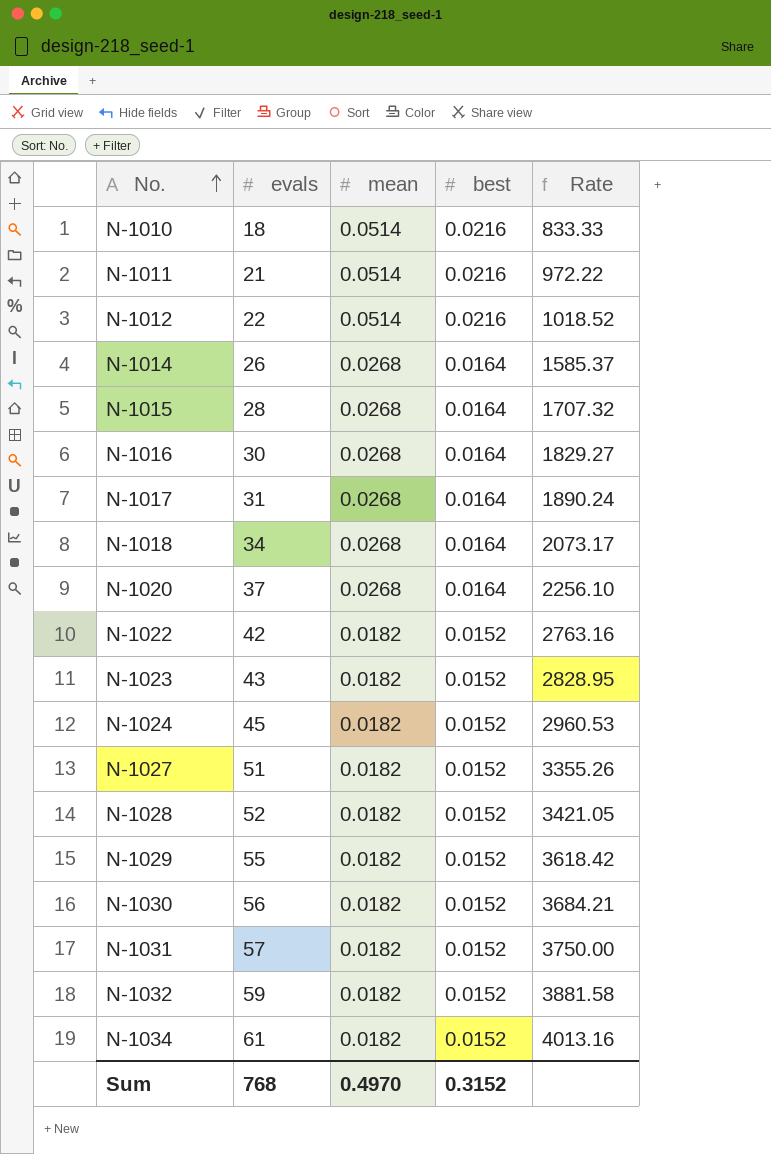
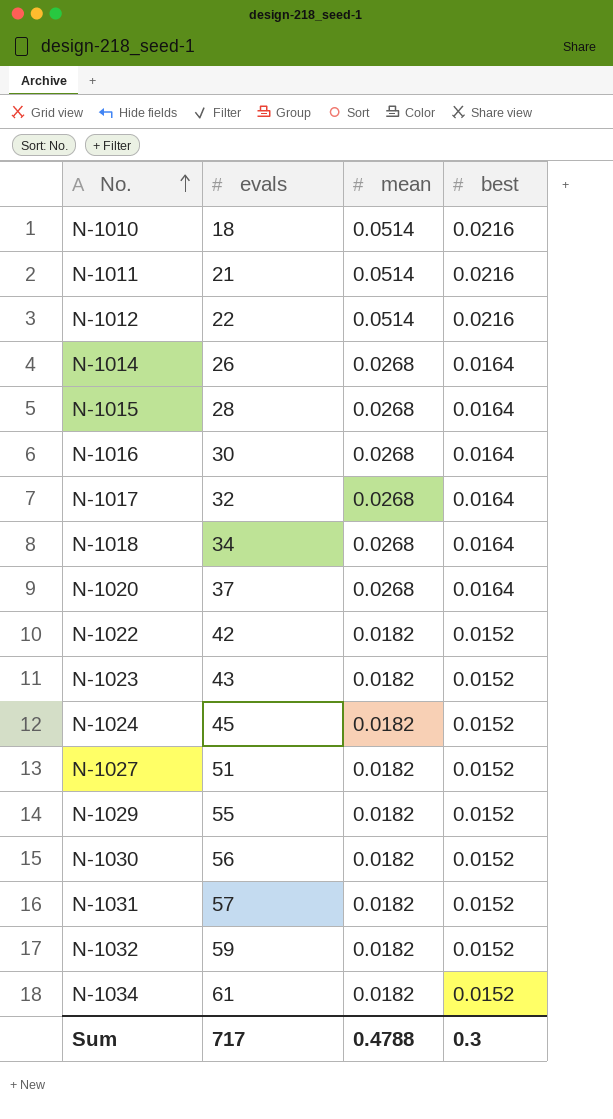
column Rate | formula: [evals] / [best] -> none
row N-1028: 52 | 0.0182 | 0.0152 | 3421.05 -> none
N-1017 | evals: 31 -> 32
Sum | evals: 768 -> 717
Sum | mean: 0.4970 -> 0.4788
Sum | best: 0.3152 -> 0.3

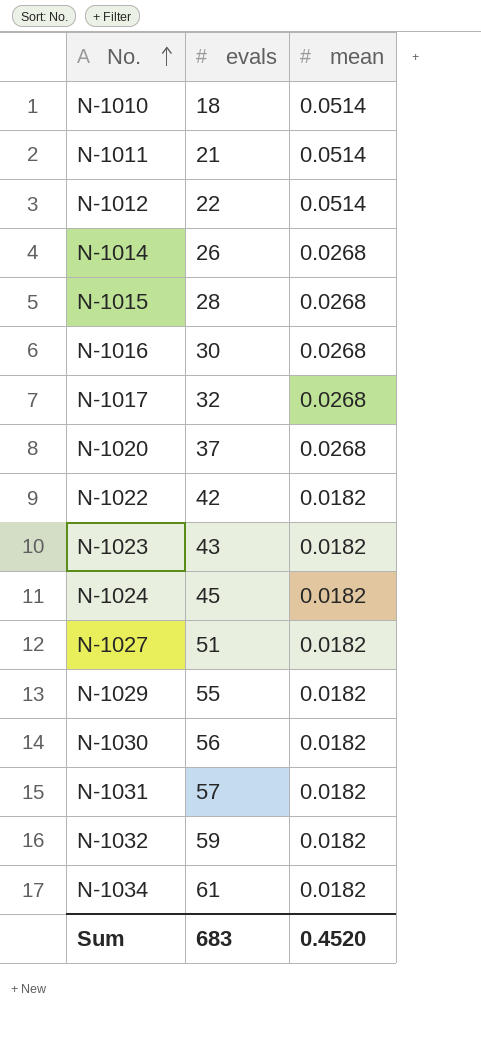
column best | position: 4 -> none
row N-1018: 34 | 0.0268 | 0.0164 -> none
Sum | evals: 717 -> 683
Sum | mean: 0.4788 -> 0.4520

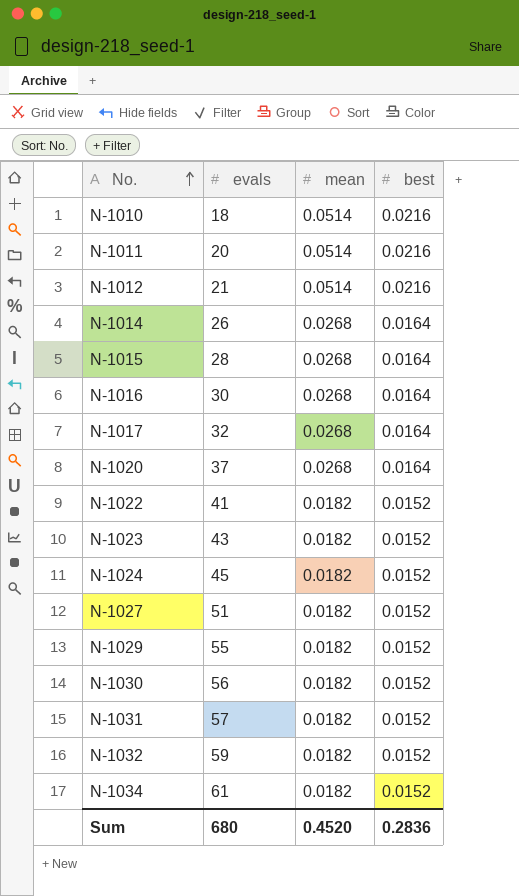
column best | position: none -> 4
N-1011 | evals: 21 -> 20
N-1012 | evals: 22 -> 21
N-1022 | evals: 42 -> 41
Sum | evals: 683 -> 680

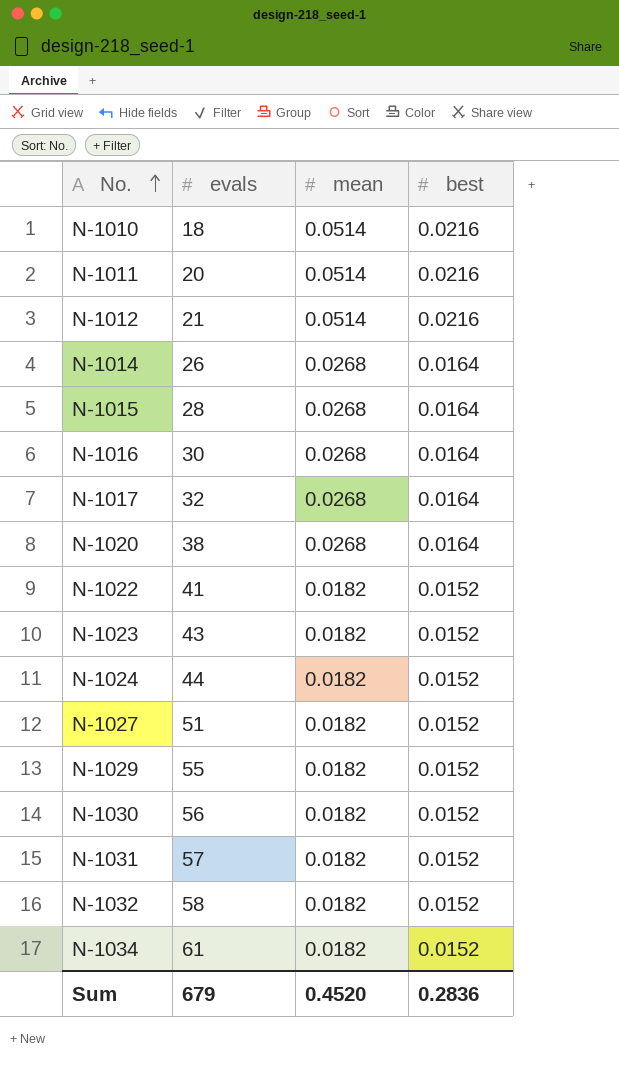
N-1020 | evals: 37 -> 38
N-1024 | evals: 45 -> 44
N-1032 | evals: 59 -> 58
Sum | evals: 680 -> 679

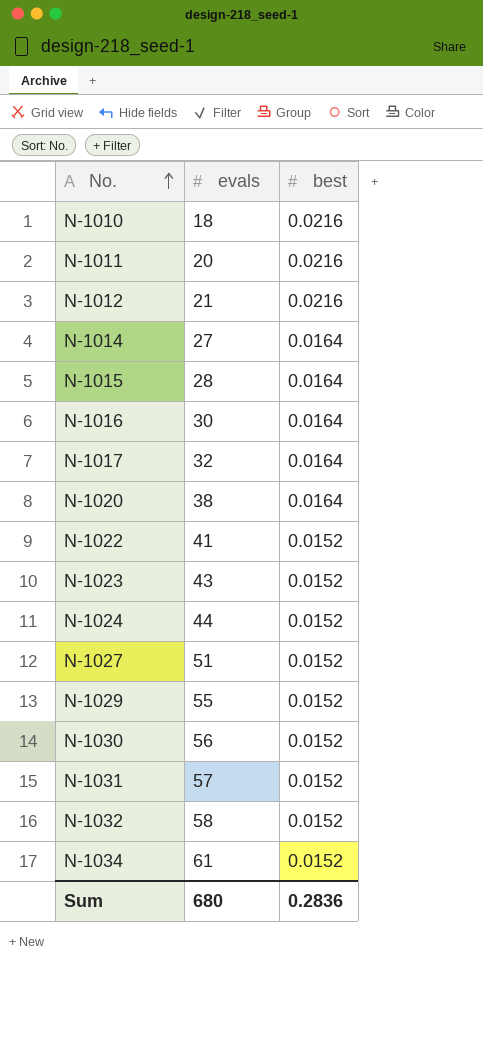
column mean | position: 3 -> none
N-1014 | evals: 26 -> 27
Sum | evals: 679 -> 680

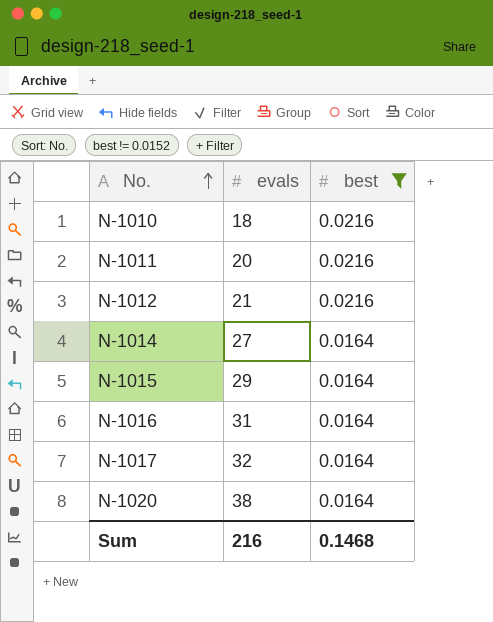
filter: none -> best != 0.0152
N-1015 | evals: 28 -> 29
N-1016 | evals: 30 -> 31
Sum | evals: 680 -> 216
Sum | best: 0.2836 -> 0.1468

